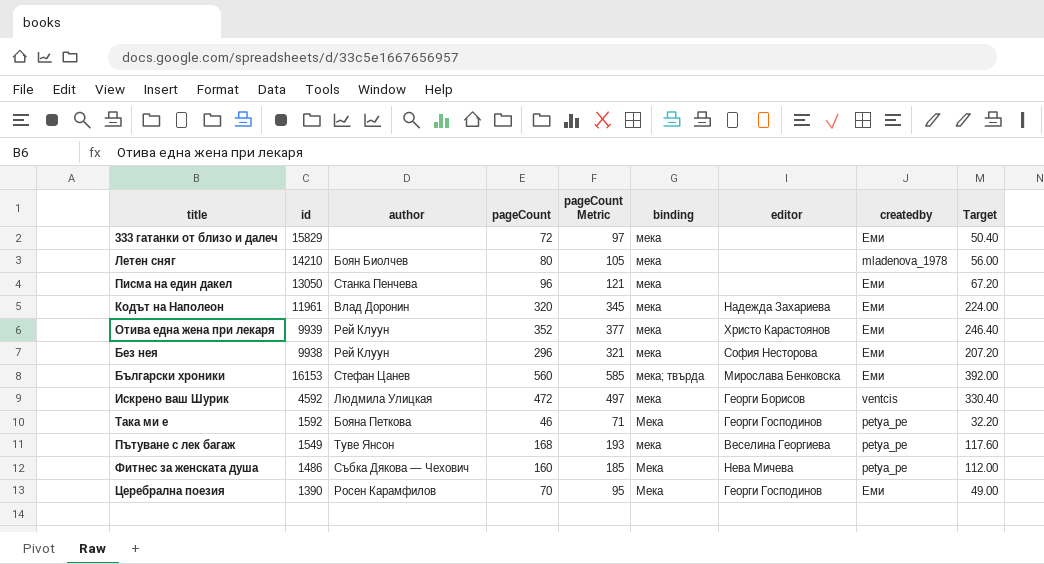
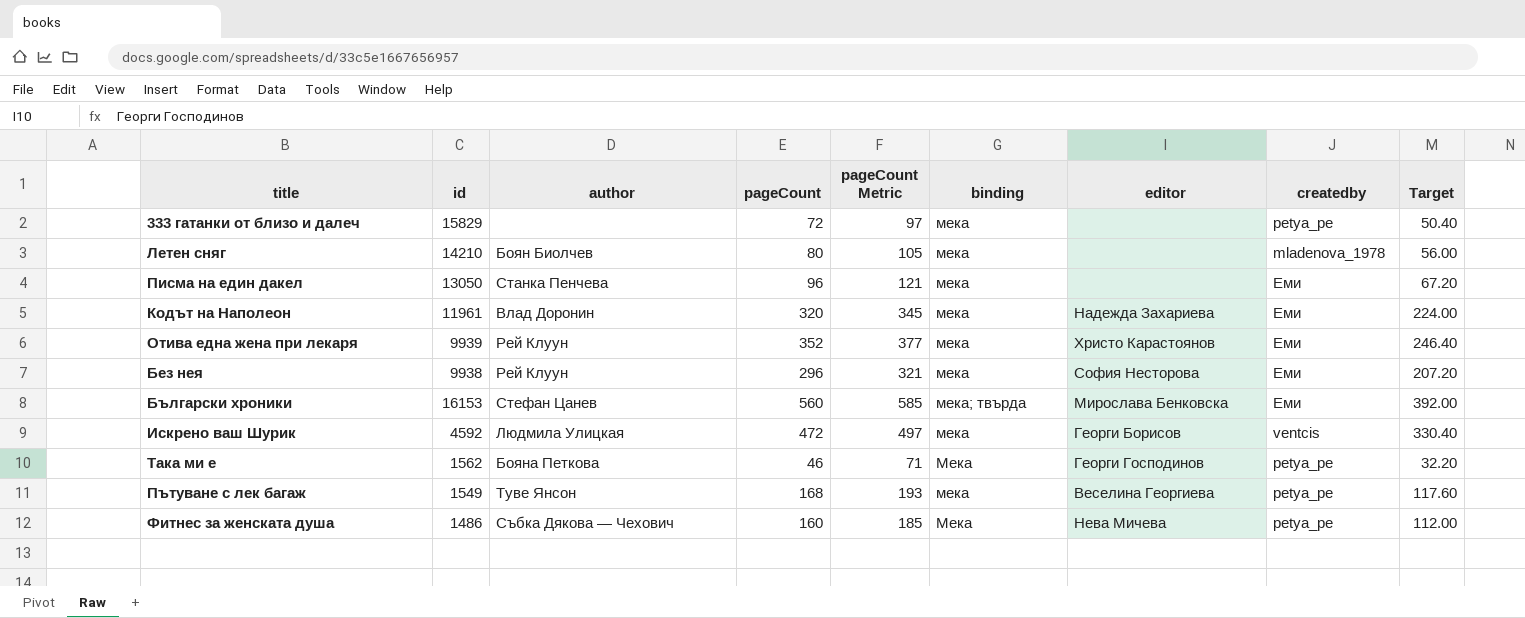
row Церебрална поезия: 1390 | Росен Карамфилов | 70 | 95 | Мека | Георги Господинов | Еми | 49.00 -> none
333 гатанки от близо и далеч | createdby: Еми -> petya_pe
Така ми е | id: 1592 -> 1562

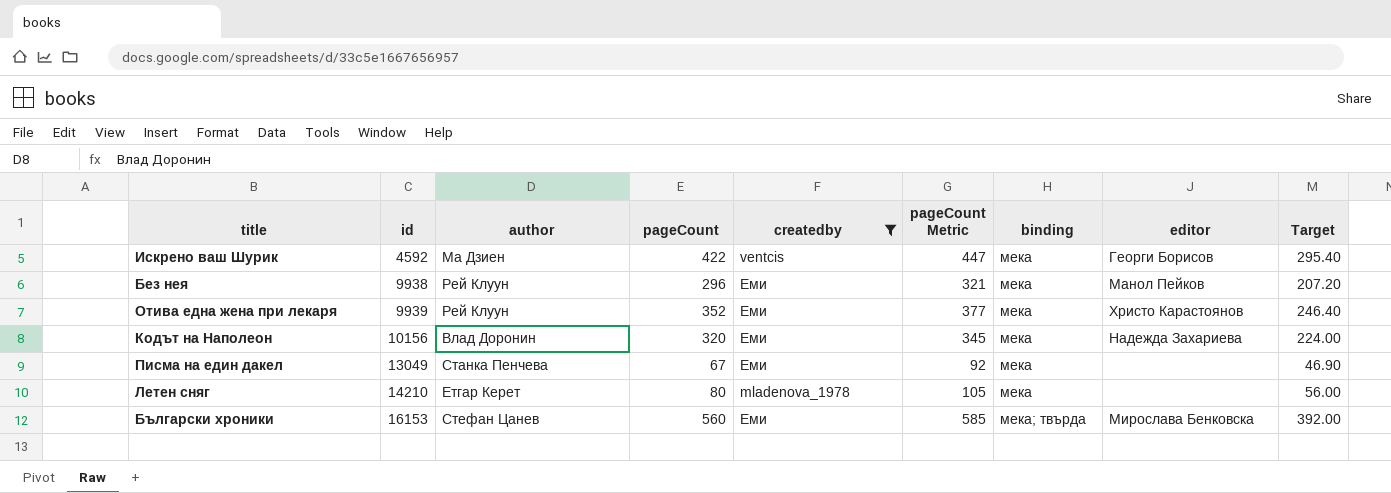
filter: none -> createdby != petya_pe
row order: none -> id ascending
column createdby | position: 8 -> 5
Искрено ваш Шурик | author: Людмила Улицкая -> Ма Дзиен
Искрено ваш Шурик | pageCount: 472 -> 422
Искрено ваш Шурик | pageCount Metric: 497 -> 447
Искрено ваш Шурик | Target: 330.40 -> 295.40
Без нея | editor: София Несторова -> Манол Пейков
Кодът на Наполеон | id: 11961 -> 10156
Писма на един дакел | id: 13050 -> 13049
Писма на един дакел | pageCount: 96 -> 67
Писма на един дакел | pageCount Metric: 121 -> 92
Писма на един дакел | Target: 67.20 -> 46.90
Летен сняг | author: Боян Биолчев -> Етгар Керет

